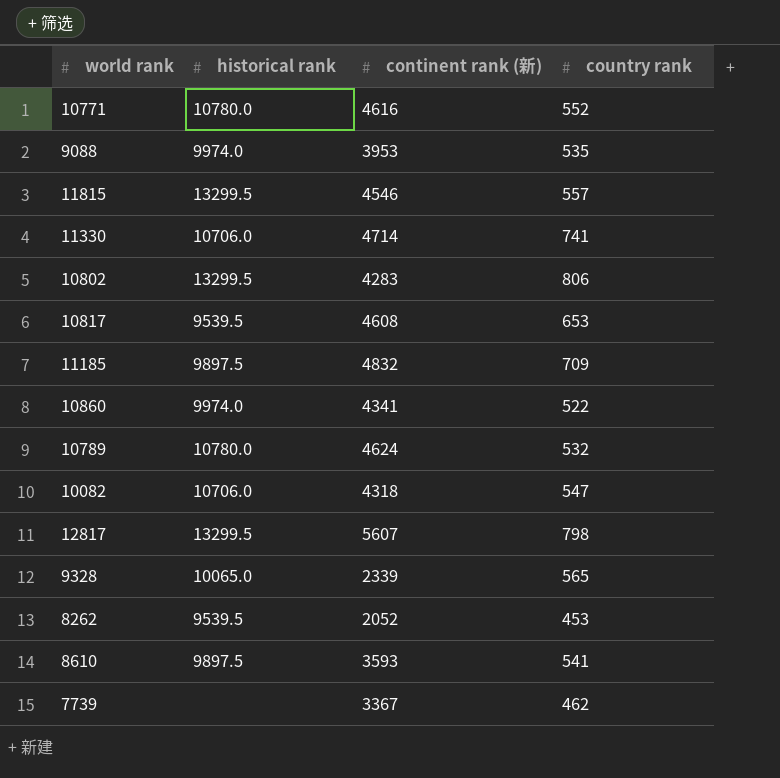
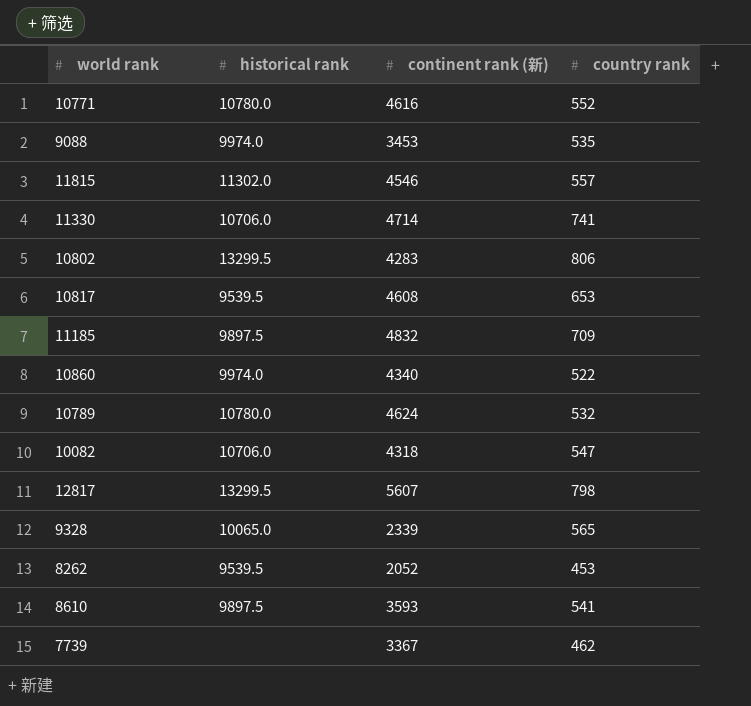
9088 | continent rank (新): 3953 -> 3453
11815 | historical rank: 13299.5 -> 11302.0
10860 | continent rank (新): 4341 -> 4340

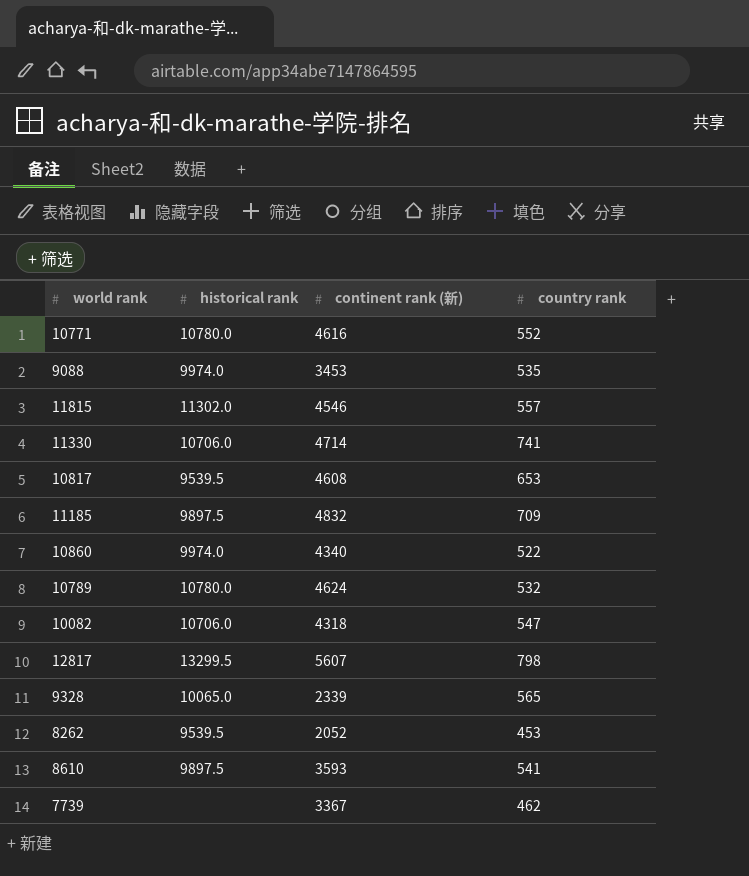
row 10802: 13299.5 | 4283 | 806 -> none

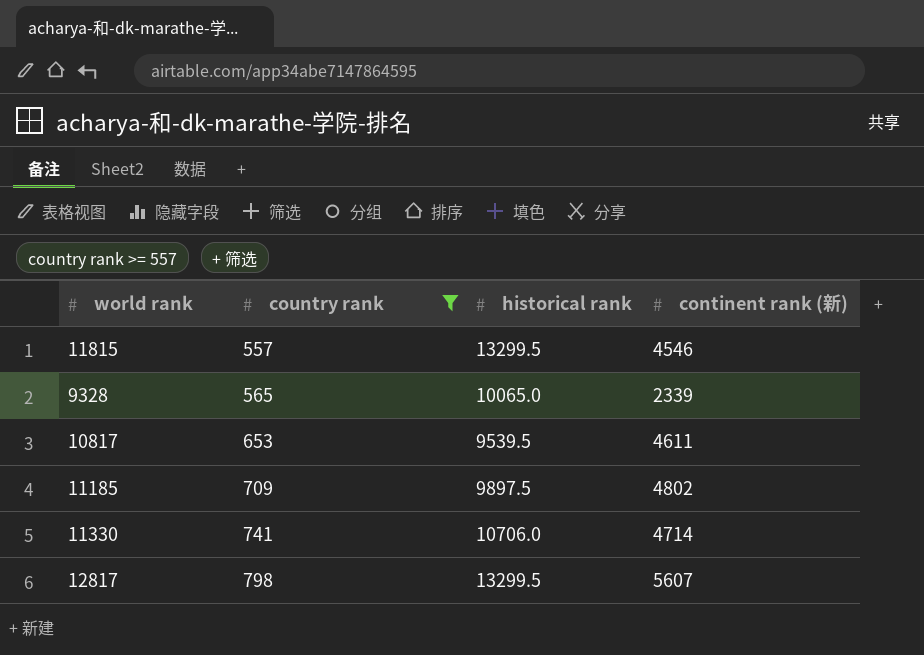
filter: none -> country rank >= 557
row order: none -> country rank ascending
column country rank | position: 4 -> 2
11815 | historical rank: 11302.0 -> 13299.5
10817 | continent rank (新): 4608 -> 4611
11185 | continent rank (新): 4832 -> 4802

